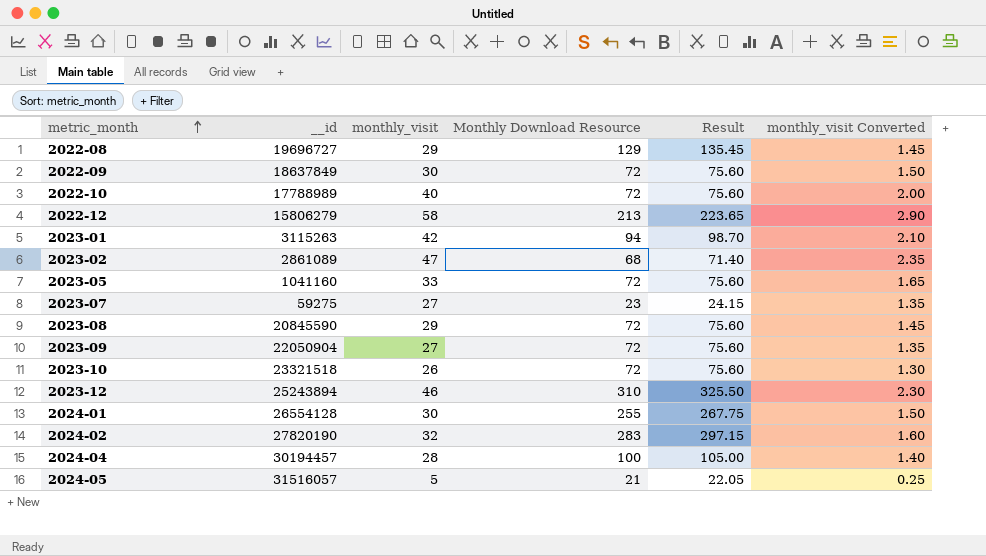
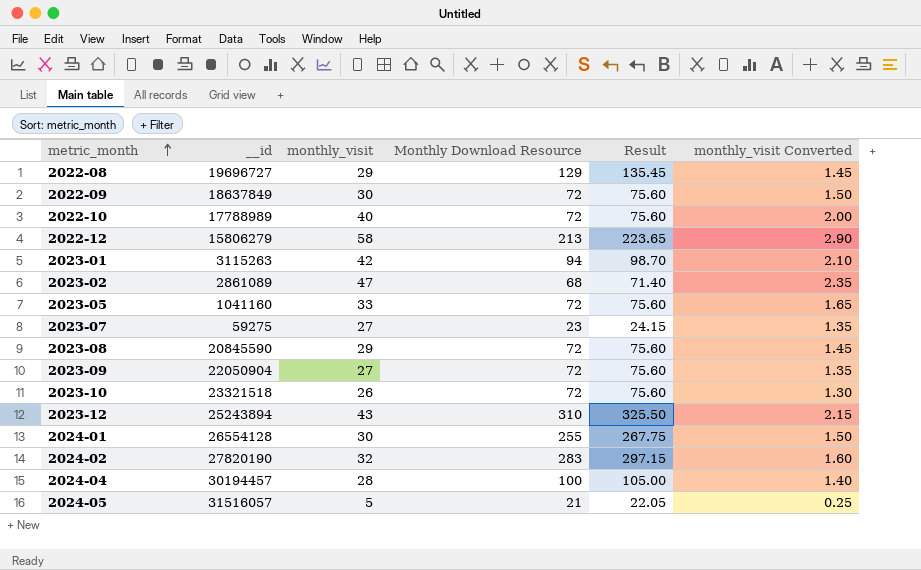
2023-12 | monthly_visit: 46 -> 43
2023-12 | monthly_visit Converted: 2.30 -> 2.15

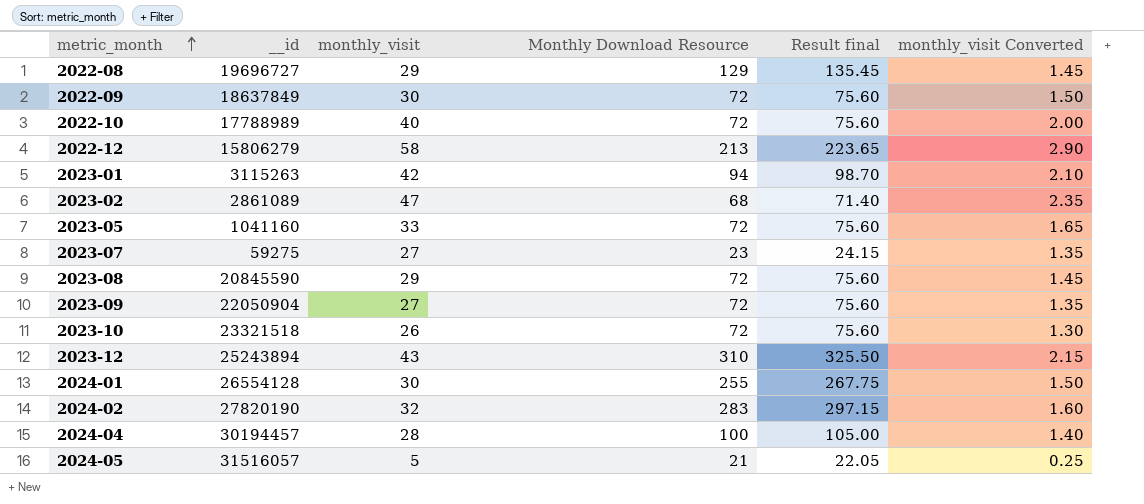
column name: Result -> Result final

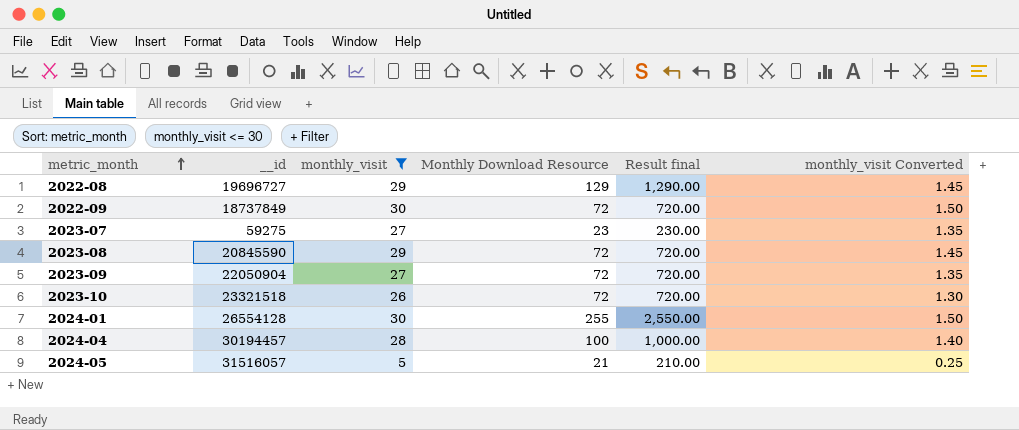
filter: none -> monthly_visit <= 30
column Result final | formula: [Monthly Download Resource] * 1.05 -> [Monthly Download Resource] * 10
2022-09 | __id: 18637849 -> 18737849

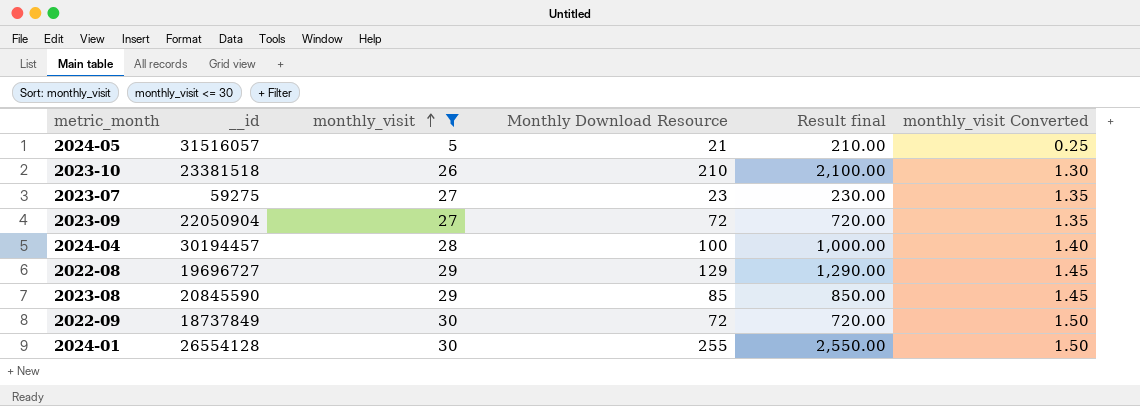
row order: metric_month ascending -> monthly_visit ascending
2023-10 | __id: 23321518 -> 23381518
2023-10 | Monthly Download Resource: 72 -> 210
2023-10 | Result final: 720.00 -> 2,100.00
2023-08 | Monthly Download Resource: 72 -> 85
2023-08 | Result final: 720.00 -> 850.00

